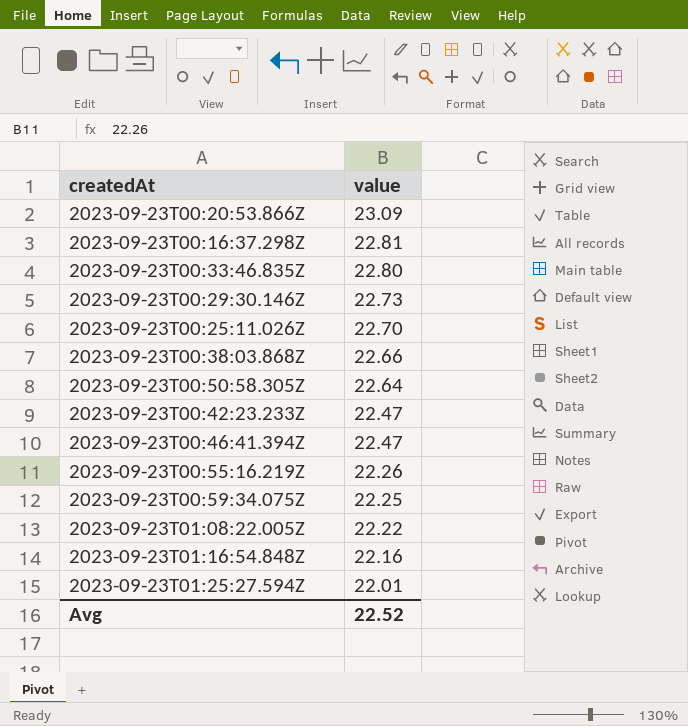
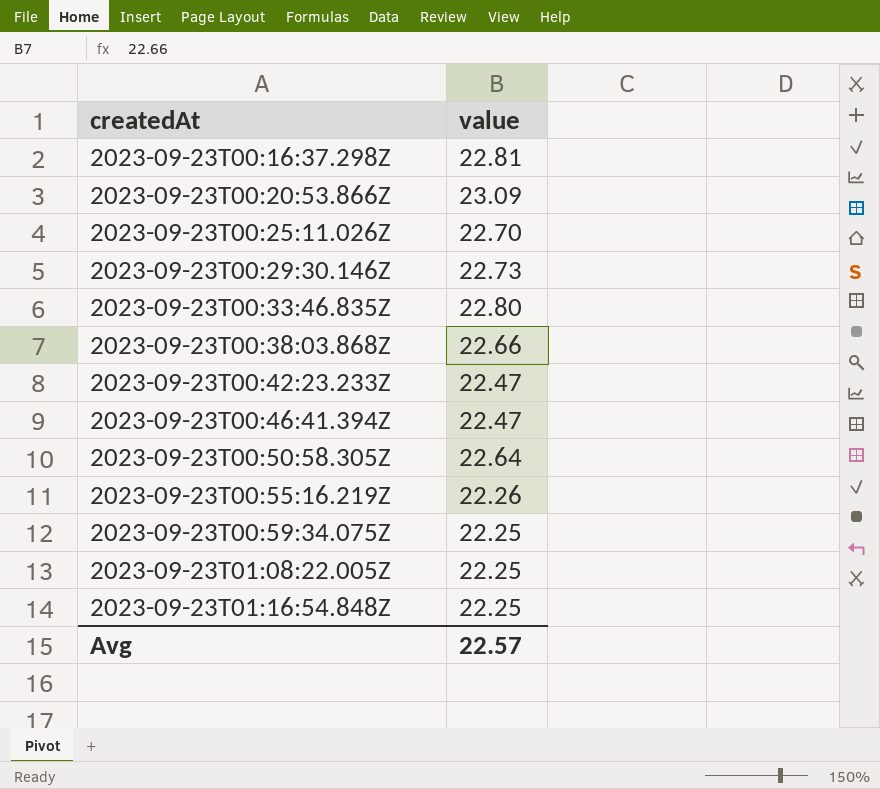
row order: value descending -> createdAt ascending
row 2023-09-23T01:25:27.594Z: 22.01 -> none
2023-09-23T01:08:22.005Z | value: 22.22 -> 22.25
2023-09-23T01:16:54.848Z | value: 22.16 -> 22.25
Avg | value: 22.52 -> 22.57

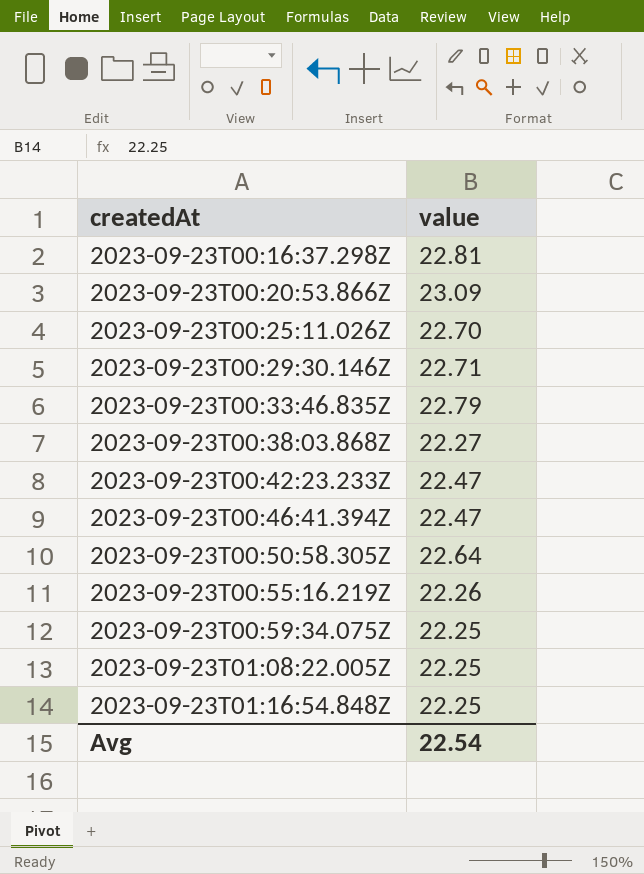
2023-09-23T00:29:30.146Z | value: 22.73 -> 22.71
2023-09-23T00:33:46.835Z | value: 22.80 -> 22.79
2023-09-23T00:38:03.868Z | value: 22.66 -> 22.27
Avg | value: 22.57 -> 22.54

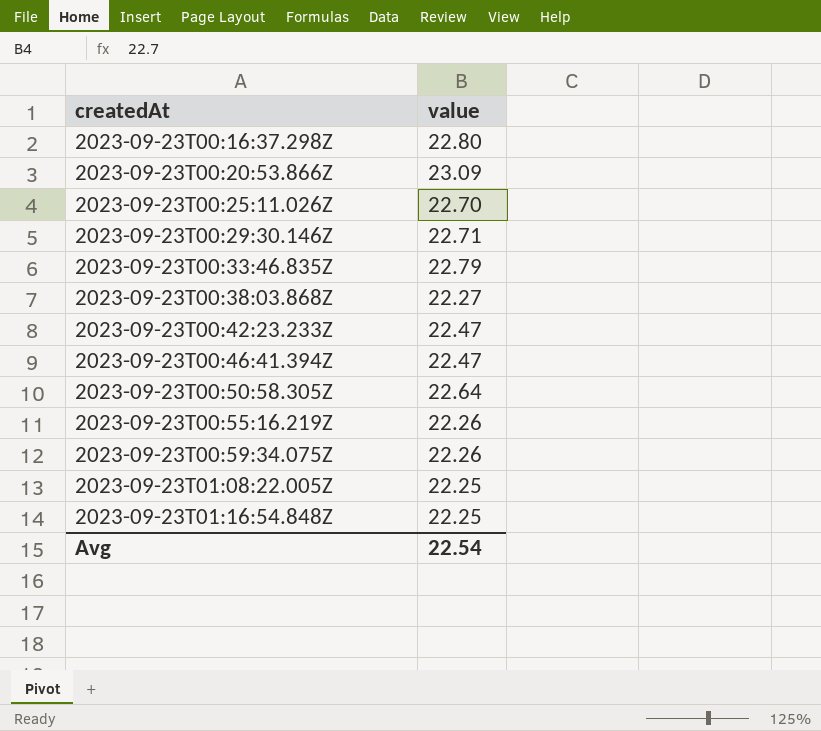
2023-09-23T00:16:37.298Z | value: 22.81 -> 22.80
2023-09-23T00:59:34.075Z | value: 22.25 -> 22.26

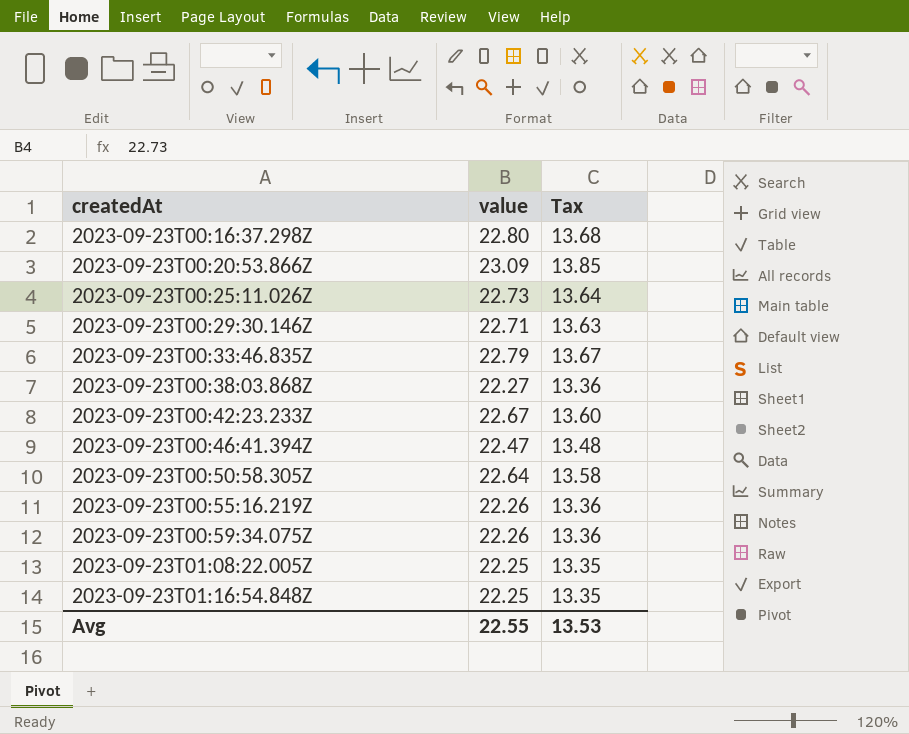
column Tax | formula: none -> [value] * 0.6
2023-09-23T00:25:11.026Z | value: 22.70 -> 22.73
2023-09-23T00:42:23.233Z | value: 22.47 -> 22.67
Avg | value: 22.54 -> 22.55

